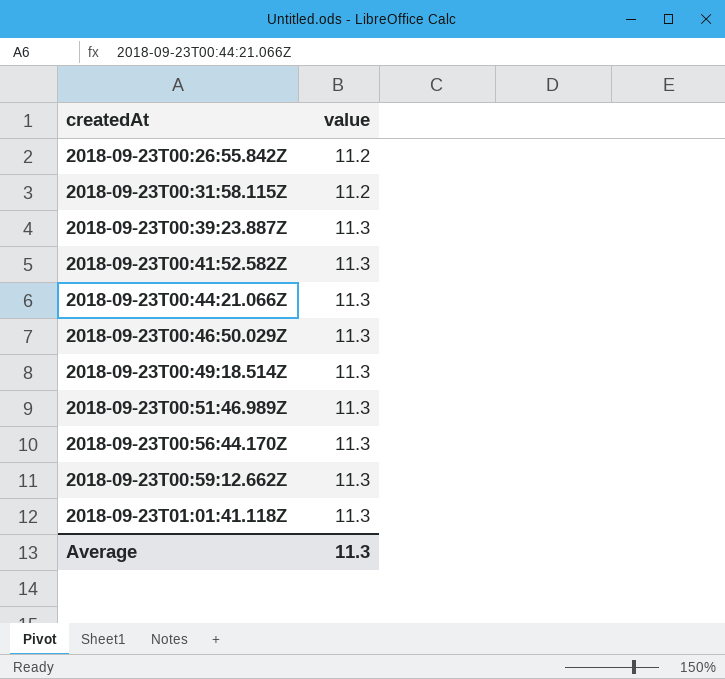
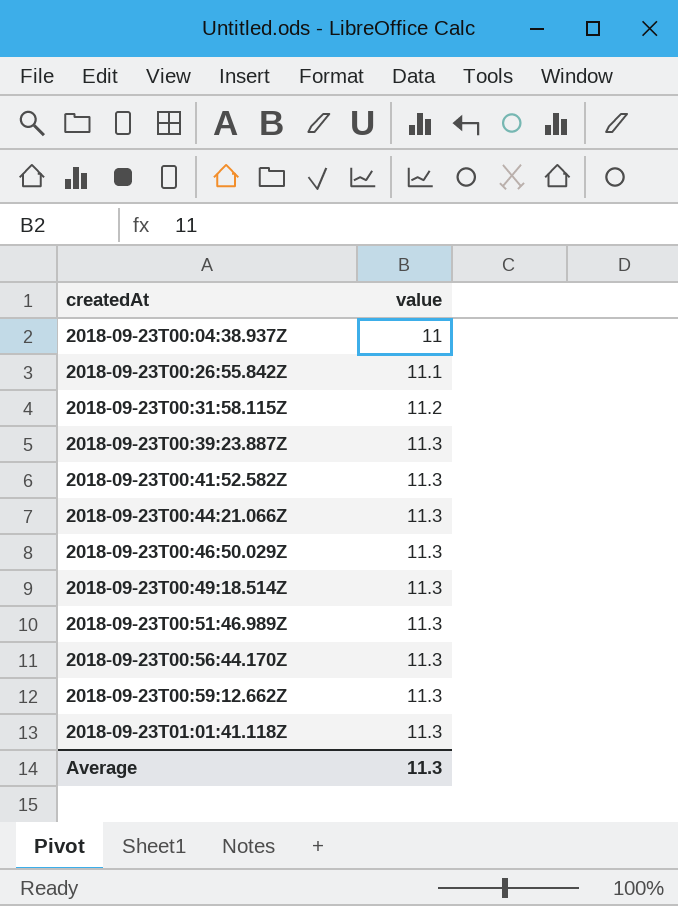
row 2018-09-23T00:04:38.937Z: none -> 11
2018-09-23T00:26:55.842Z | value: 11.2 -> 11.1

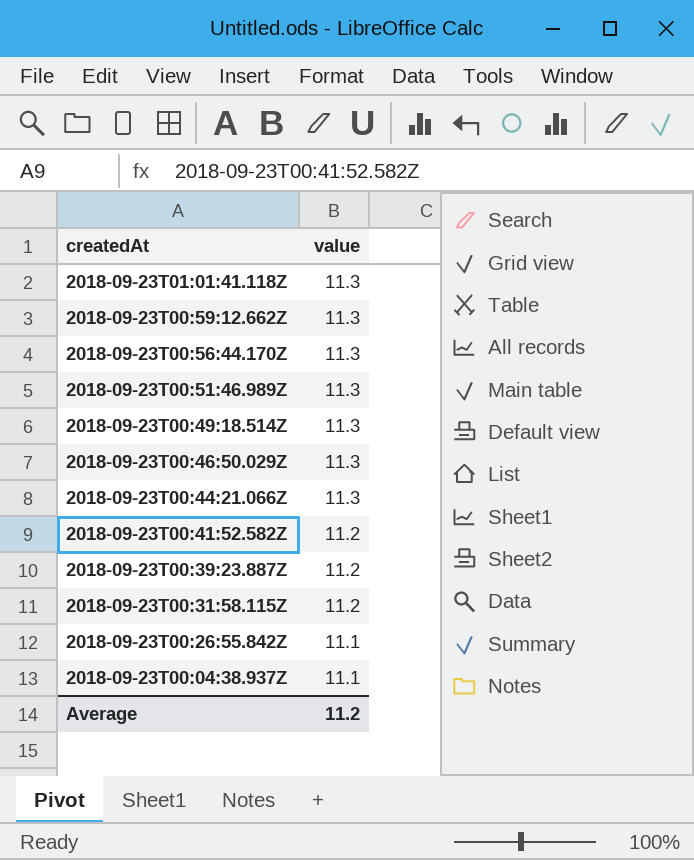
row order: createdAt ascending -> createdAt descending
2018-09-23T00:41:52.582Z | value: 11.3 -> 11.2
2018-09-23T00:39:23.887Z | value: 11.3 -> 11.2
2018-09-23T00:04:38.937Z | value: 11 -> 11.1
Average | value: 11.3 -> 11.2

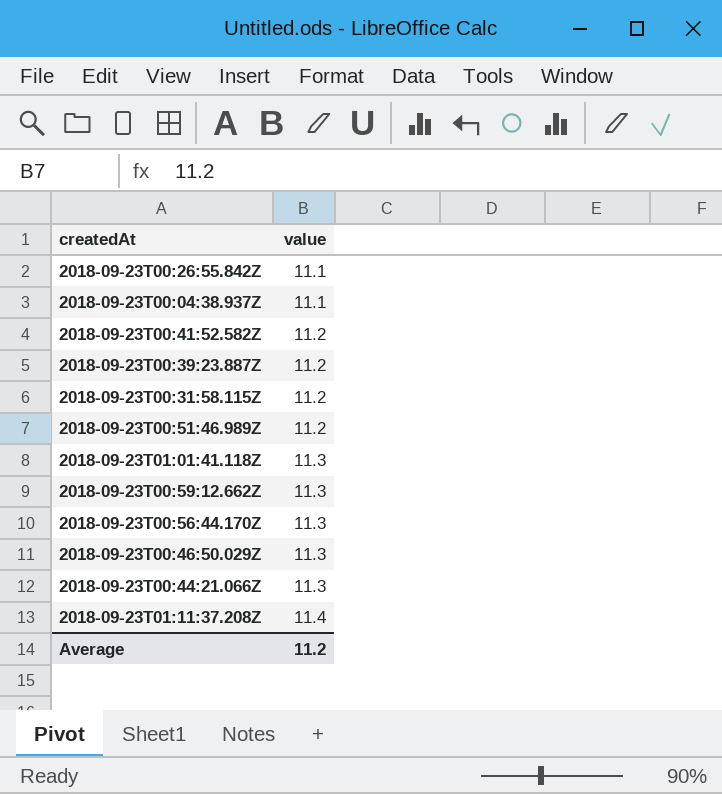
row order: createdAt descending -> value ascending
row 2018-09-23T00:49:18.514Z: 11.3 -> none
2018-09-23T00:51:46.989Z | value: 11.3 -> 11.2
row 2018-09-23T01:11:37.208Z: none -> 11.4

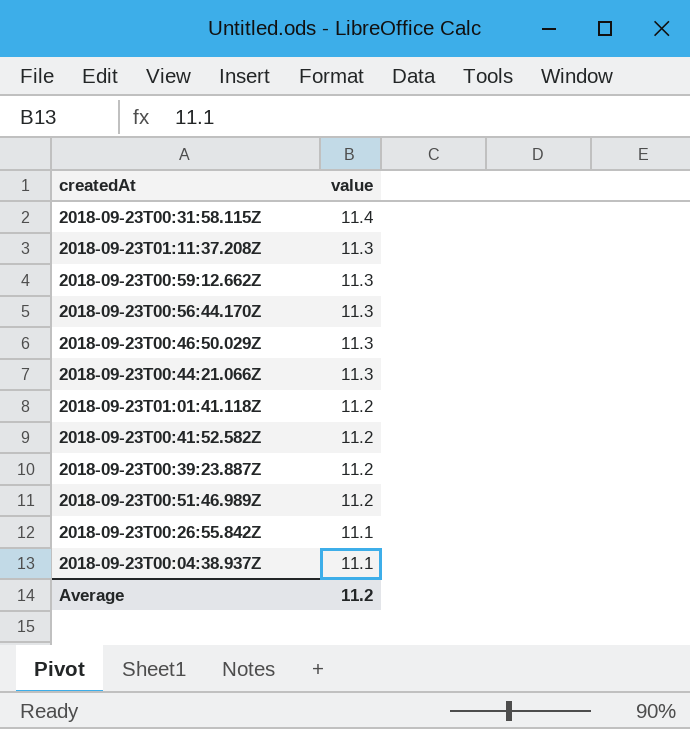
row order: value ascending -> value descending
2018-09-23T00:31:58.115Z | value: 11.2 -> 11.4
2018-09-23T01:11:37.208Z | value: 11.4 -> 11.3
2018-09-23T01:01:41.118Z | value: 11.3 -> 11.2

